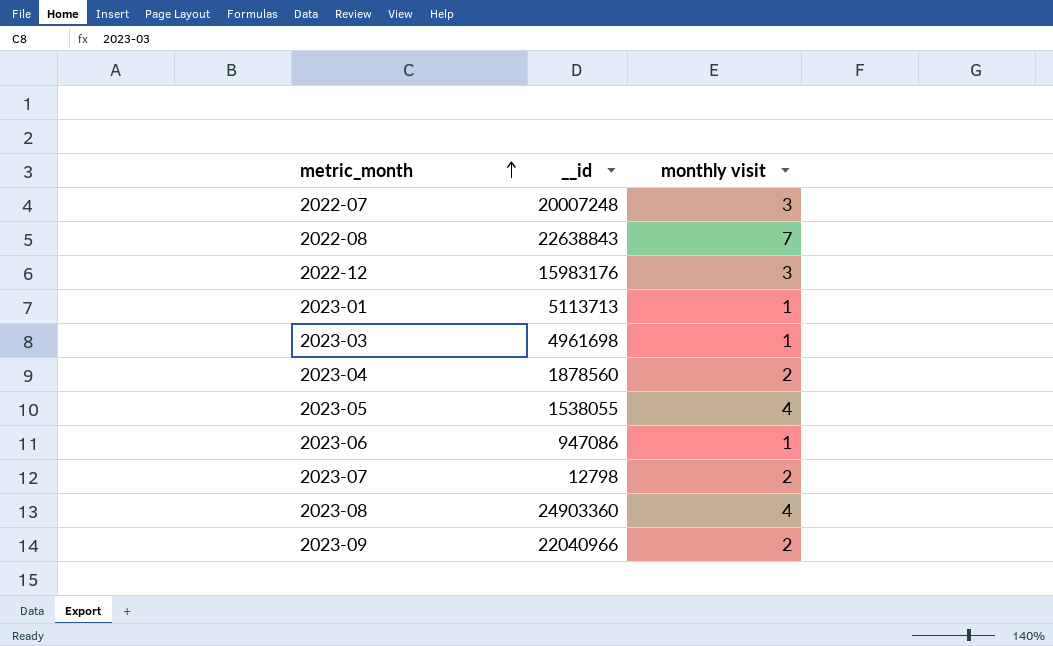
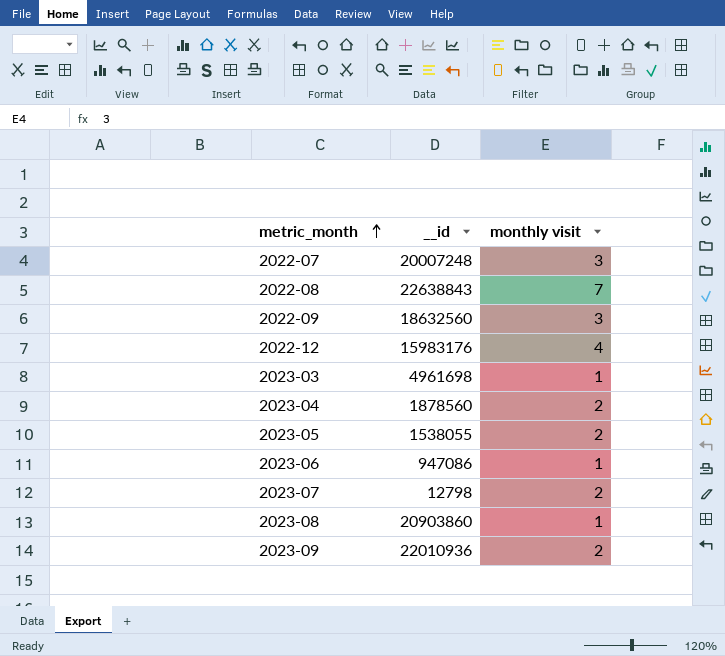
row 2023-01: 5113713 | 1 -> none
row 2022-09: none -> 18632560 | 3
2022-12 | monthly visit: 3 -> 4
2023-05 | monthly visit: 4 -> 2
2023-08 | __id: 24903360 -> 20903860
2023-08 | monthly visit: 4 -> 1
2023-09 | __id: 22040966 -> 22010936

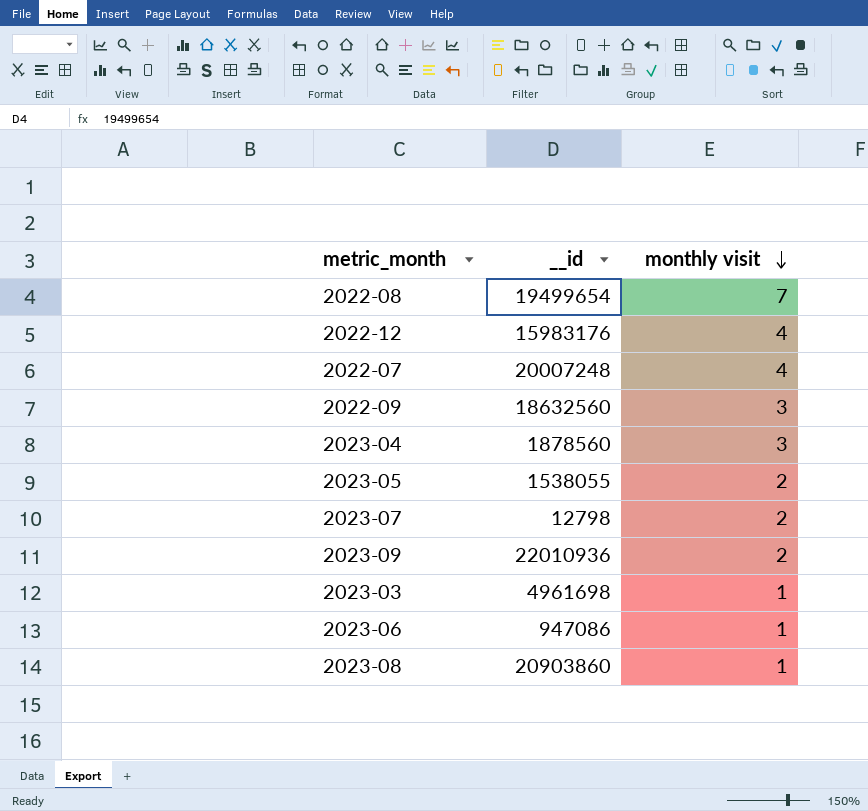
row order: metric_month ascending -> monthly visit descending
2022-08 | __id: 22638843 -> 19499654
2022-07 | monthly visit: 3 -> 4
2023-04 | monthly visit: 2 -> 3

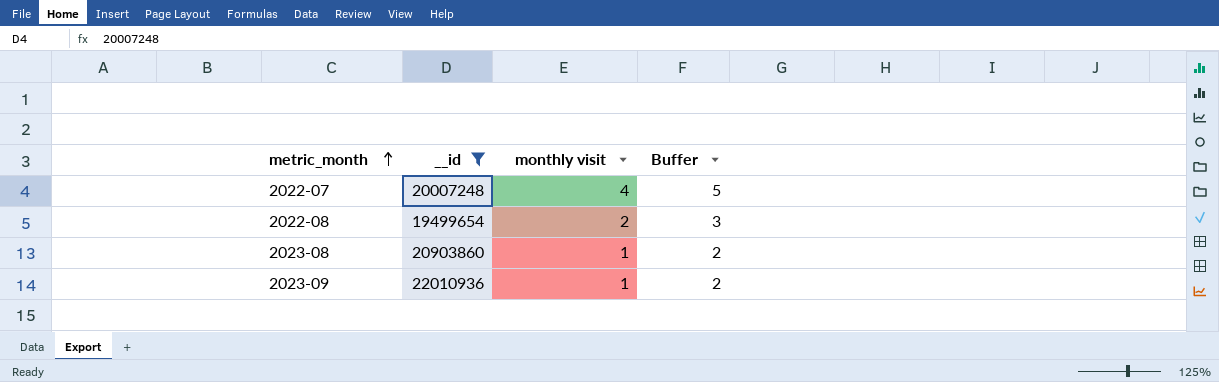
filter: none -> __id >= 19499654
row order: monthly visit descending -> metric_month ascending
column Buffer | formula: none -> [monthly visit] + 1
2022-08 | monthly visit: 7 -> 2
2023-09 | monthly visit: 2 -> 1

